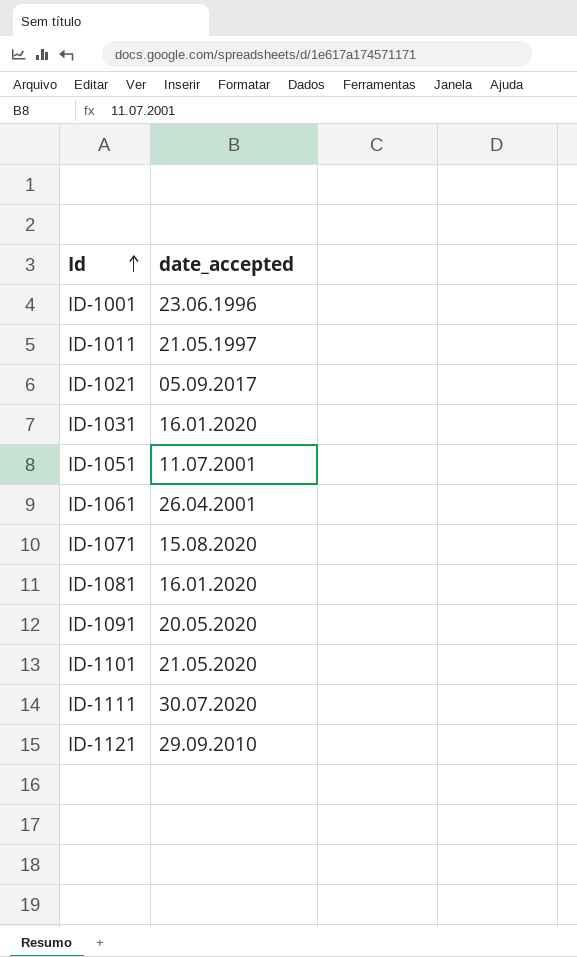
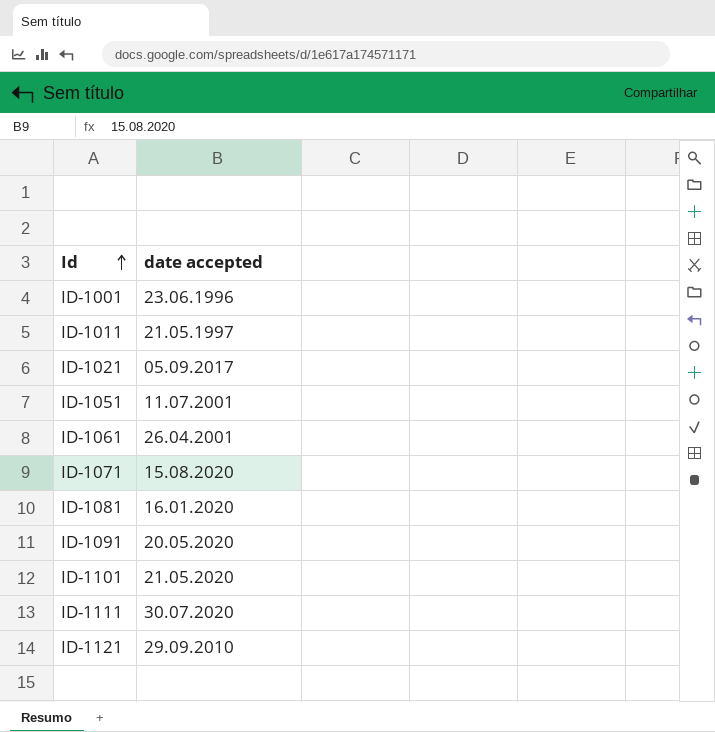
column name: date_accepted -> date accepted
row ID-1031: 16.01.2020 -> none

